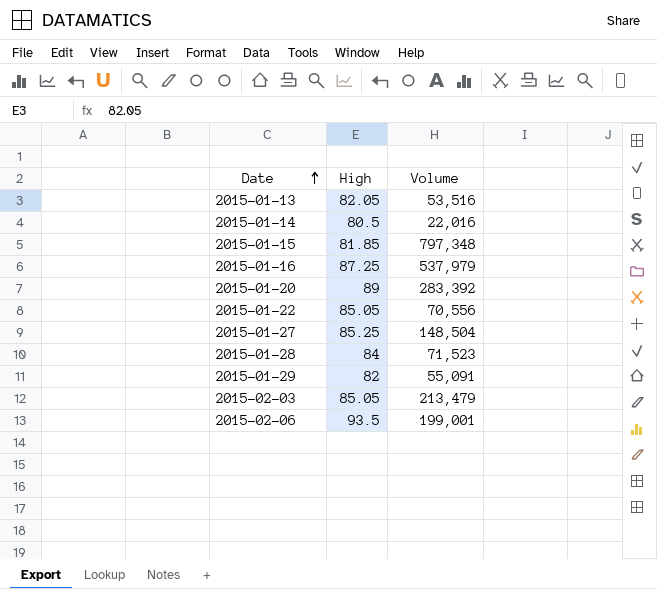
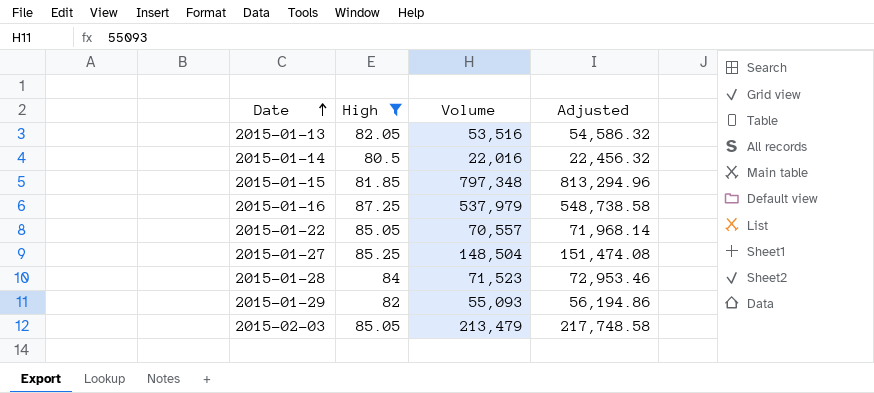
filter: none -> High <= 87.25
column Adjusted | formula: none -> [Volume] * 1.02
2015-01-22 | Volume: 70,556 -> 70,557
2015-01-29 | Volume: 55,091 -> 55,093

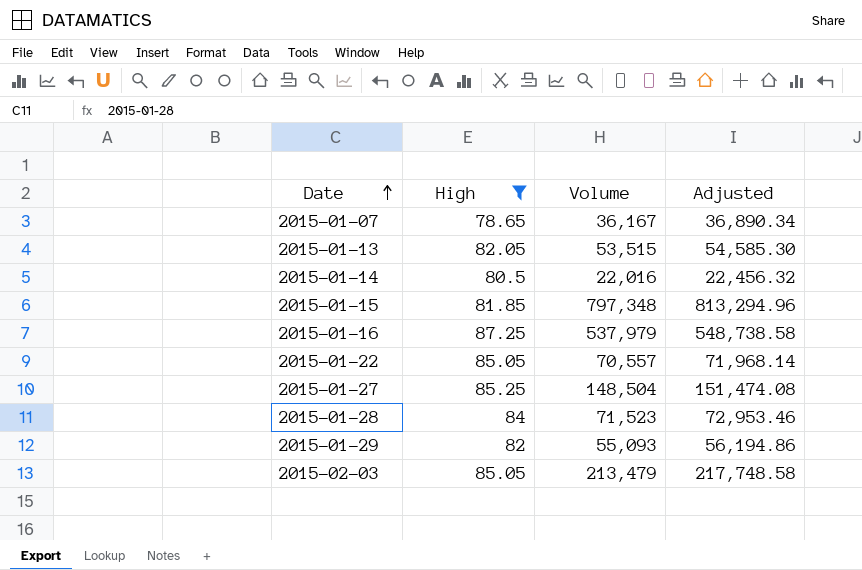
row 2015-01-07: none -> 78.65 | 36,167 | 36,890.34
2015-01-13 | Volume: 53,516 -> 53,515
2015-01-13 | Adjusted: 54,586.32 -> 54,585.30

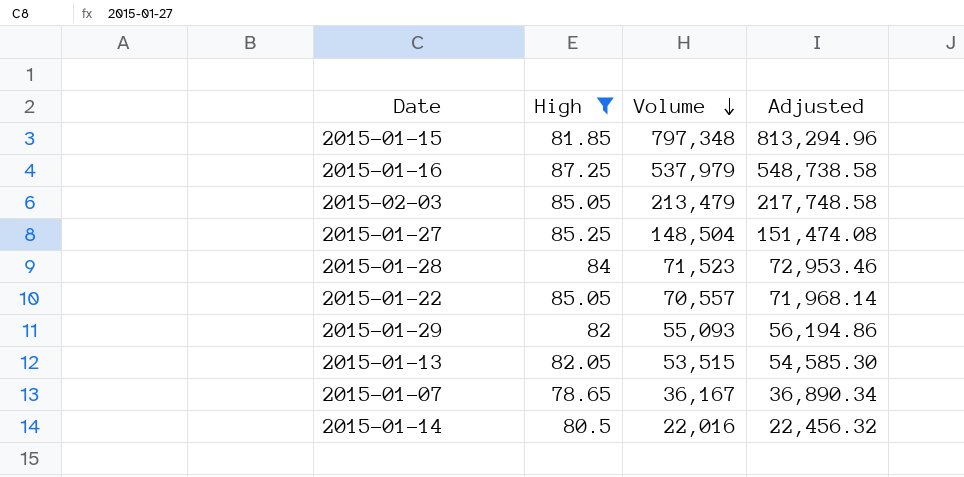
row order: Date ascending -> Volume descending

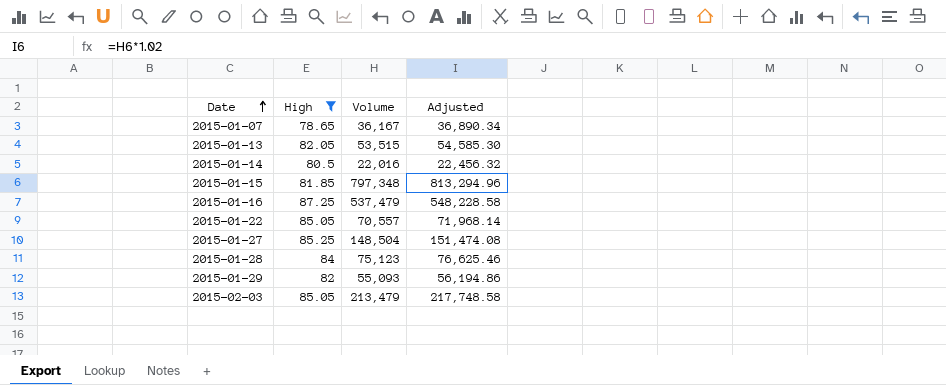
row order: Volume descending -> Date ascending
2015-01-16 | Volume: 537,979 -> 537,479
2015-01-16 | Adjusted: 548,738.58 -> 548,228.58
2015-01-28 | Volume: 71,523 -> 75,123
2015-01-28 | Adjusted: 72,953.46 -> 76,625.46

